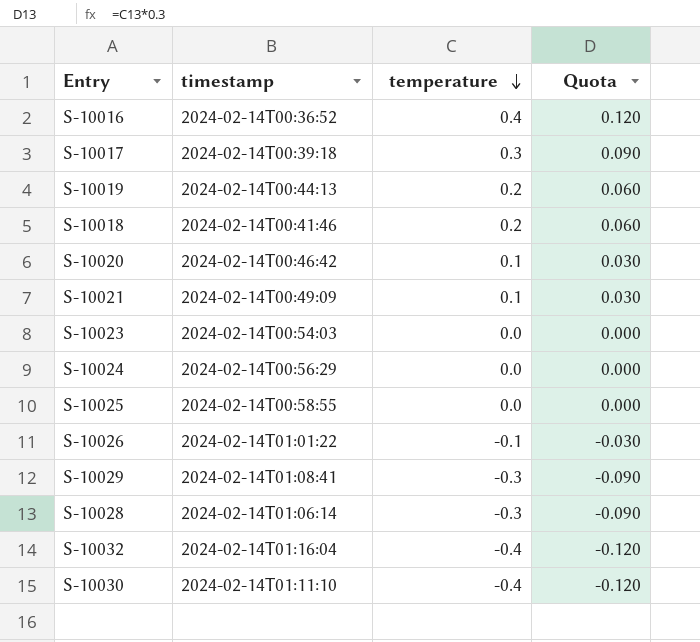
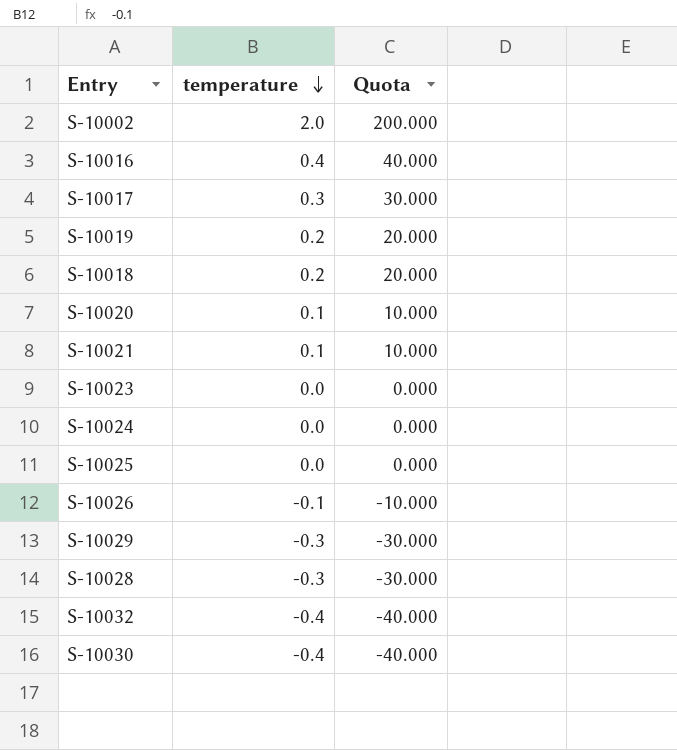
column timestamp | position: 2 -> none
column Quota | formula: [temperature] * 0.3 -> [temperature] * 100
row S-10002: none -> 2.0 | 200.000

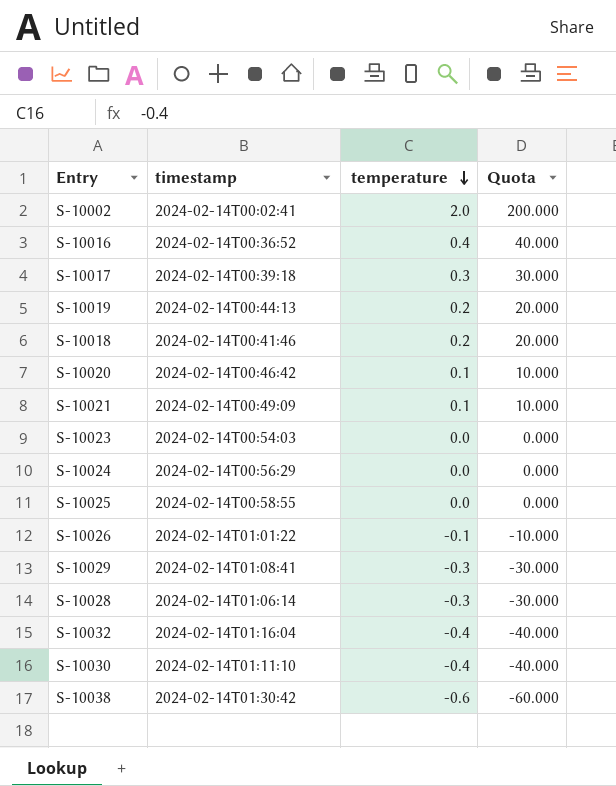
column timestamp | position: none -> 2
row S-10038: none -> 2024-02-14T01:30:42 | -0.6 | -60.000

